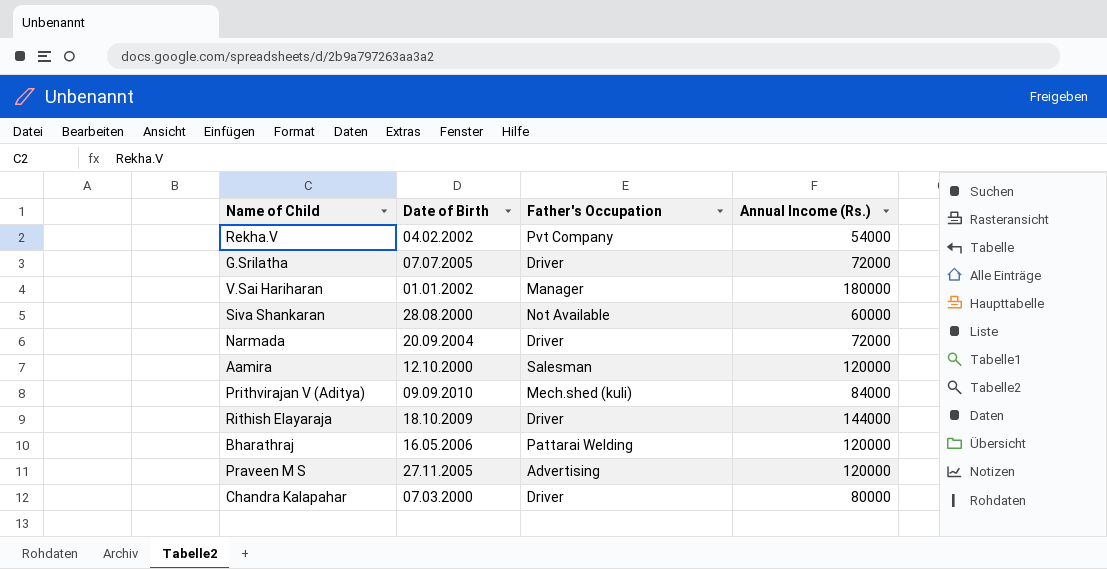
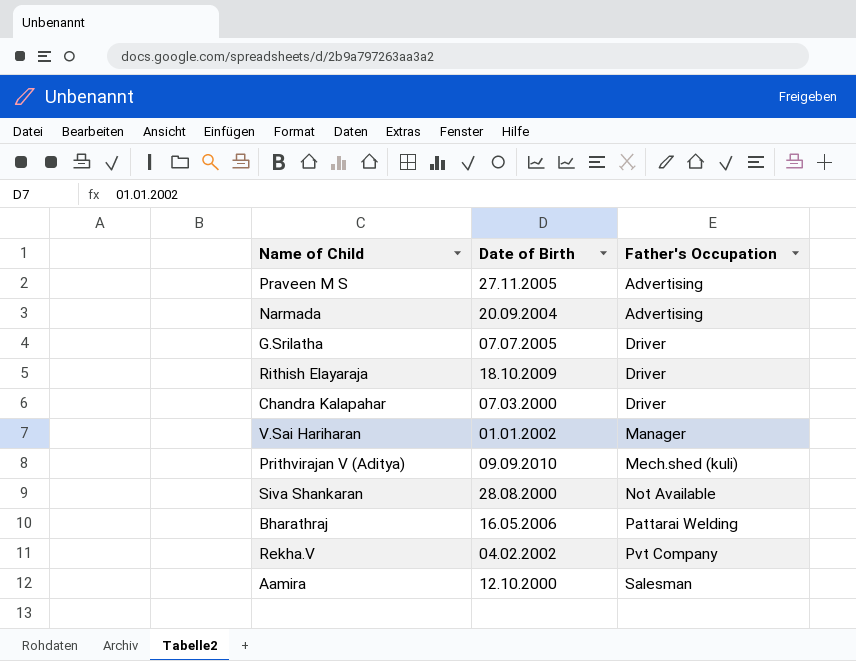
row order: none -> Father's Occupation ascending
column Annual Income (Rs.) | position: 4 -> none
Narmada | Father's Occupation: Driver -> Advertising

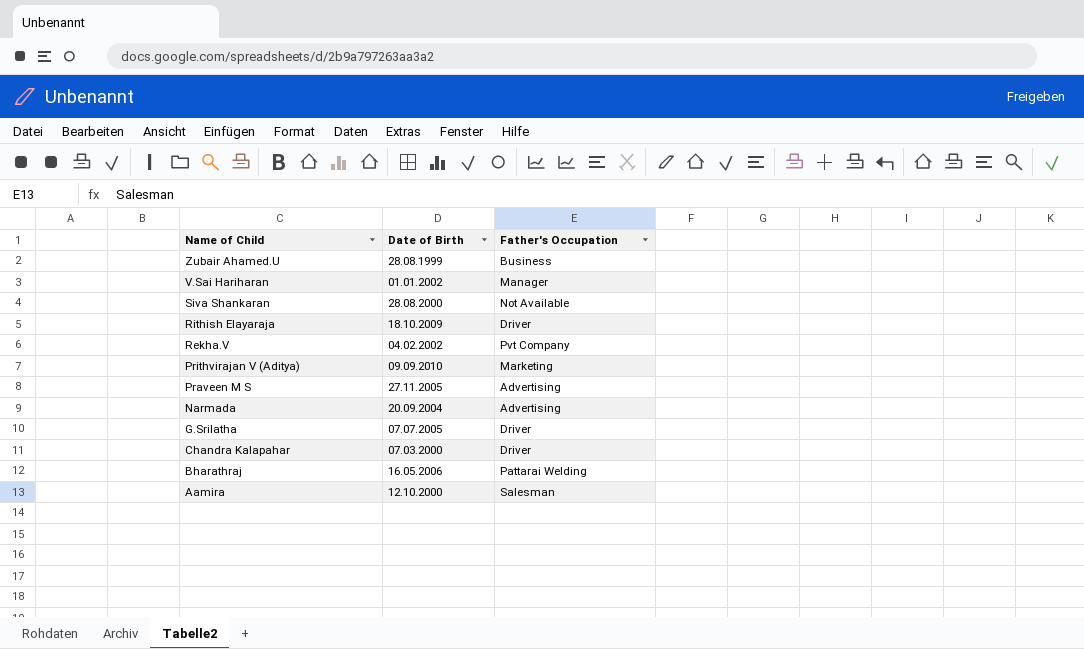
row order: Father's Occupation ascending -> Name of Child descending
row Zubair Ahamed.U: none -> 28.08.1999 | Business
Prithvirajan V (Aditya) | Father's Occupation: Mech.shed (kuli) -> Marketing

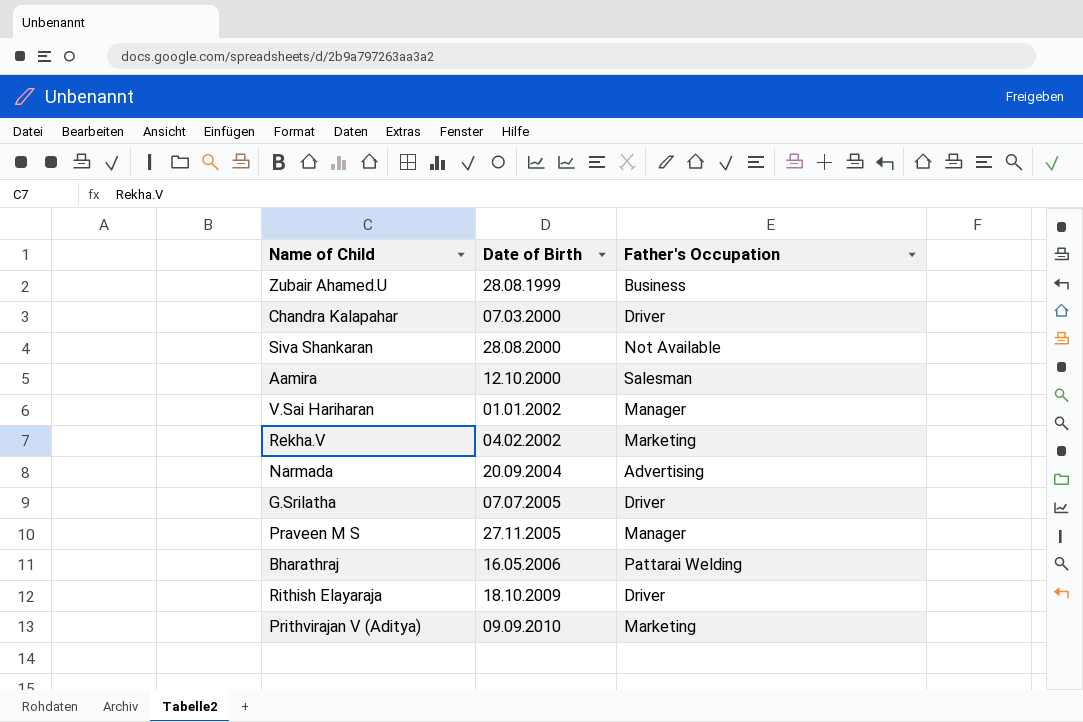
row order: Name of Child descending -> Date of Birth ascending
Rekha.V | Father's Occupation: Pvt Company -> Marketing
Praveen M S | Father's Occupation: Advertising -> Manager

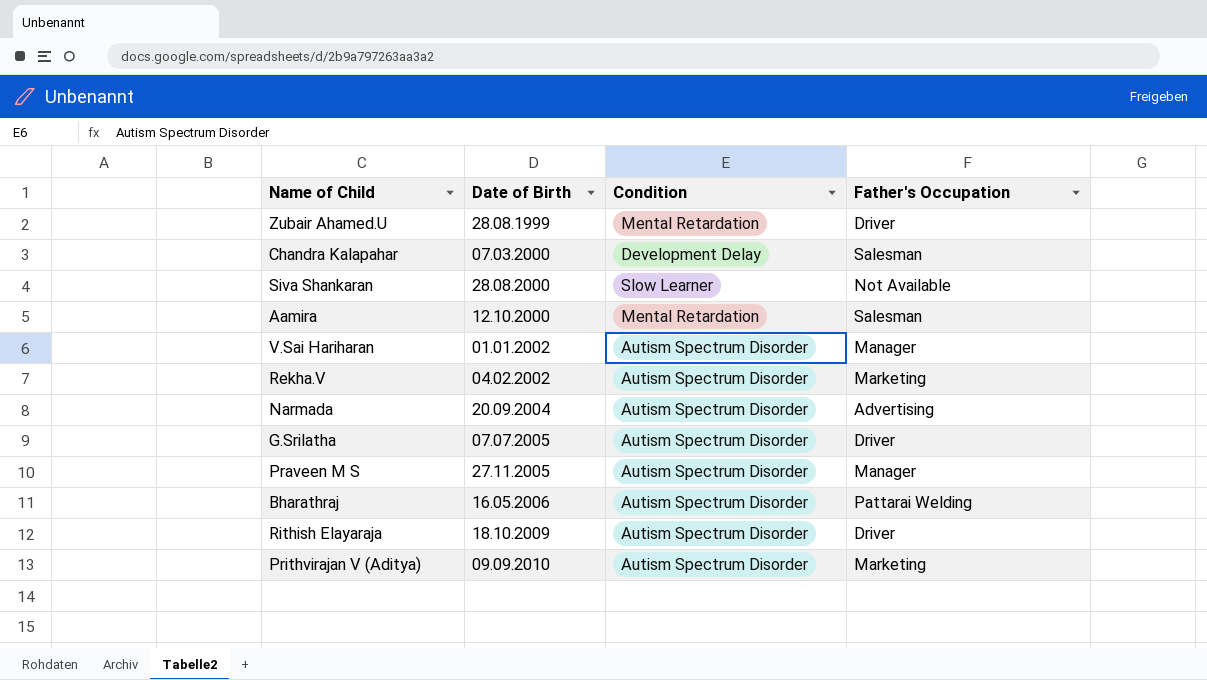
column Condition | position: none -> 3
Zubair Ahamed.U | Father's Occupation: Business -> Driver
Chandra Kalapahar | Father's Occupation: Driver -> Salesman

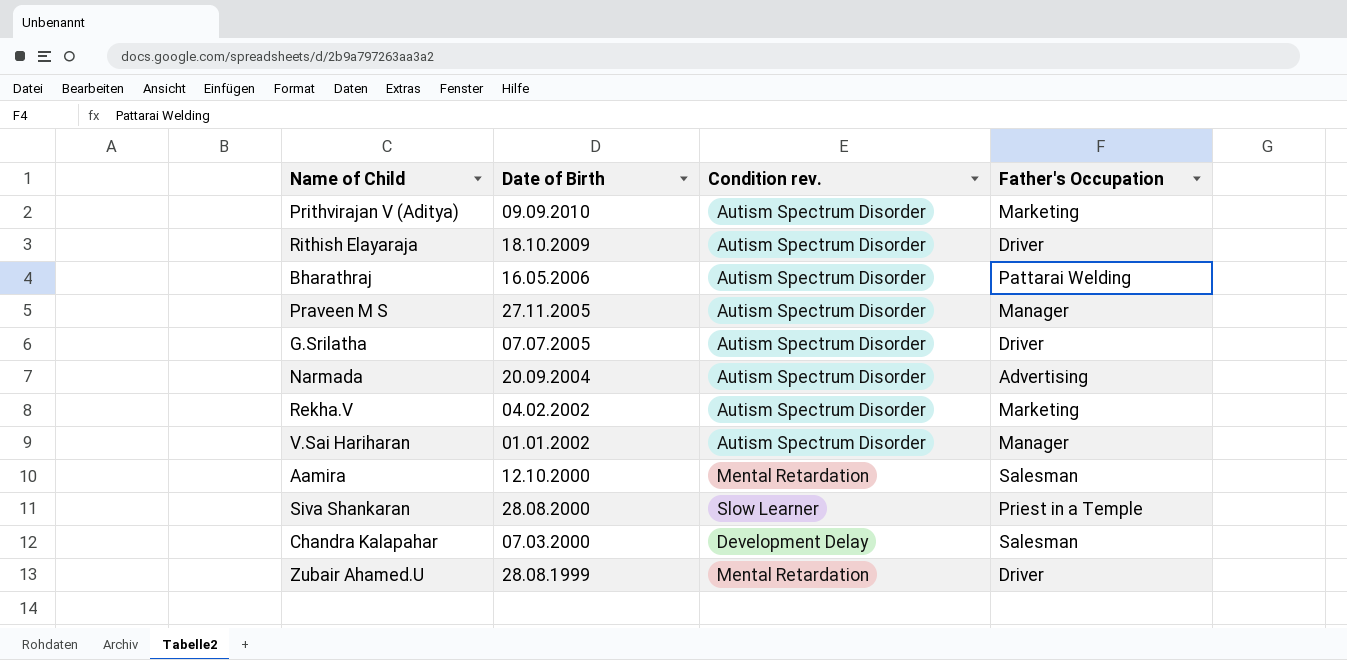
row order: Date of Birth ascending -> Date of Birth descending
column name: Condition -> Condition rev.
Siva Shankaran | Father's Occupation: Not Available -> Priest in a Temple

